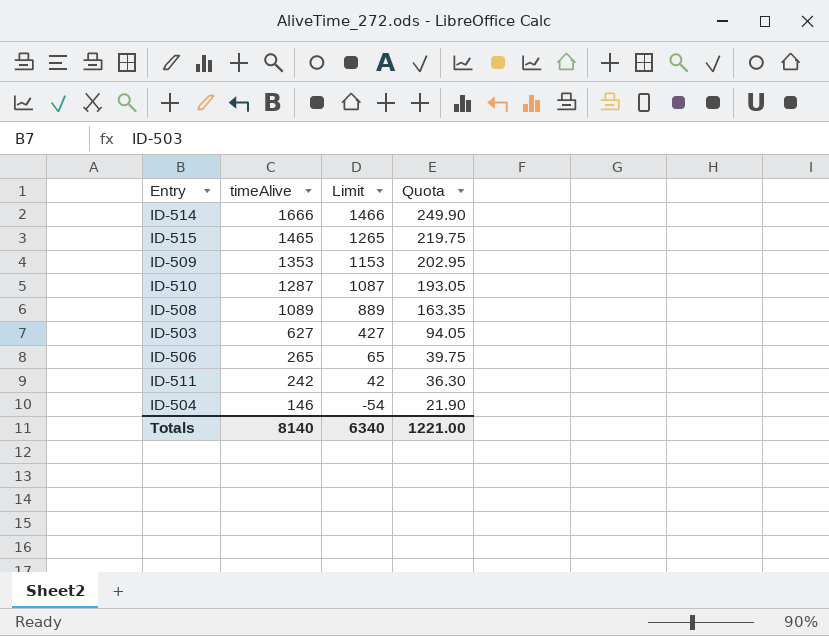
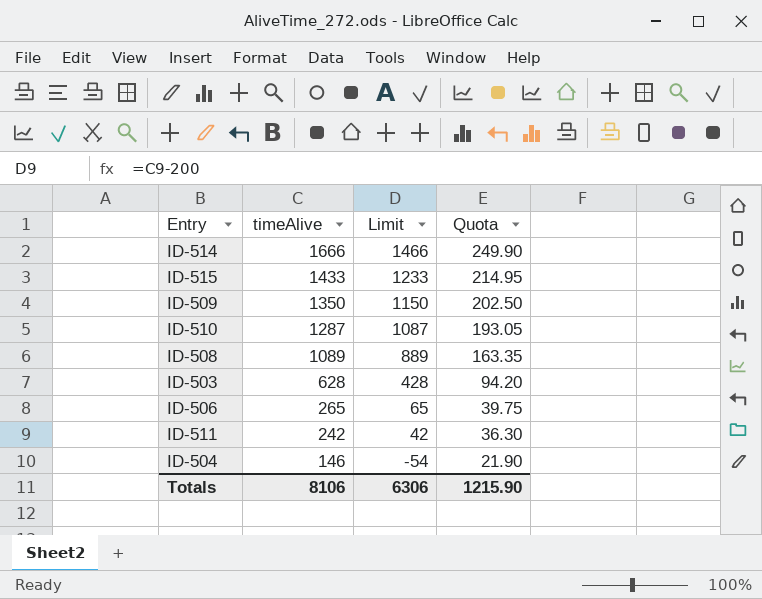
ID-515 | timeAlive: 1465 -> 1433
ID-515 | Limit: 1265 -> 1233
ID-515 | Quota: 219.75 -> 214.95
ID-509 | timeAlive: 1353 -> 1350
ID-509 | Limit: 1153 -> 1150
ID-509 | Quota: 202.95 -> 202.50
ID-503 | timeAlive: 627 -> 628
ID-503 | Limit: 427 -> 428
ID-503 | Quota: 94.05 -> 94.20
Totals | timeAlive: 8140 -> 8106
Totals | Limit: 6340 -> 6306
Totals | Quota: 1221.00 -> 1215.90

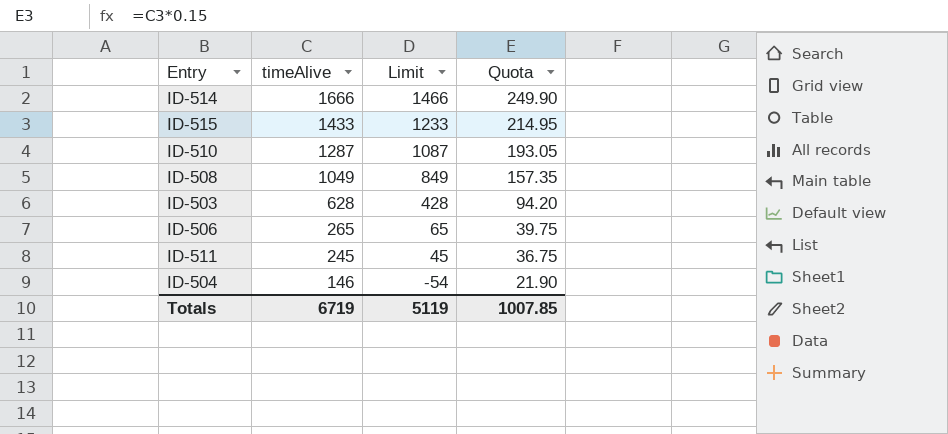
row ID-509: 1350 | 1150 | 202.50 -> none
ID-508 | timeAlive: 1089 -> 1049
ID-508 | Limit: 889 -> 849
ID-508 | Quota: 163.35 -> 157.35
ID-511 | timeAlive: 242 -> 245
ID-511 | Limit: 42 -> 45
ID-511 | Quota: 36.30 -> 36.75
Totals | timeAlive: 8106 -> 6719
Totals | Limit: 6306 -> 5119
Totals | Quota: 1215.90 -> 1007.85

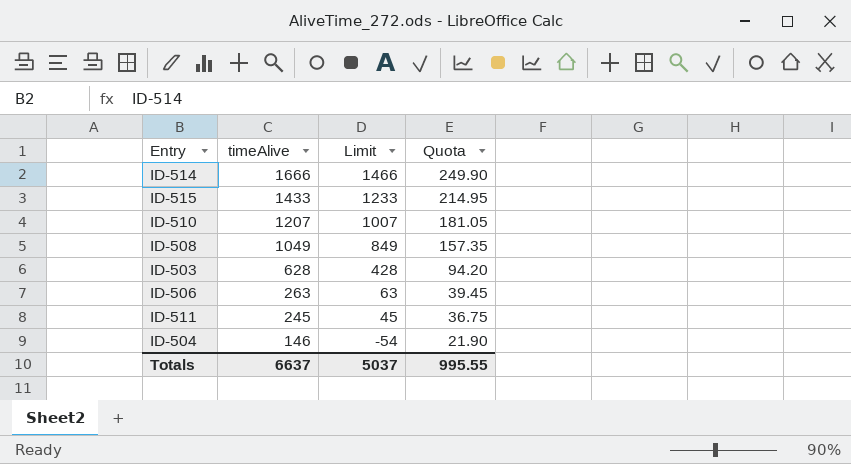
ID-510 | timeAlive: 1287 -> 1207
ID-510 | Limit: 1087 -> 1007
ID-510 | Quota: 193.05 -> 181.05
ID-506 | timeAlive: 265 -> 263
ID-506 | Limit: 65 -> 63
ID-506 | Quota: 39.75 -> 39.45
Totals | timeAlive: 6719 -> 6637
Totals | Limit: 5119 -> 5037
Totals | Quota: 1007.85 -> 995.55

